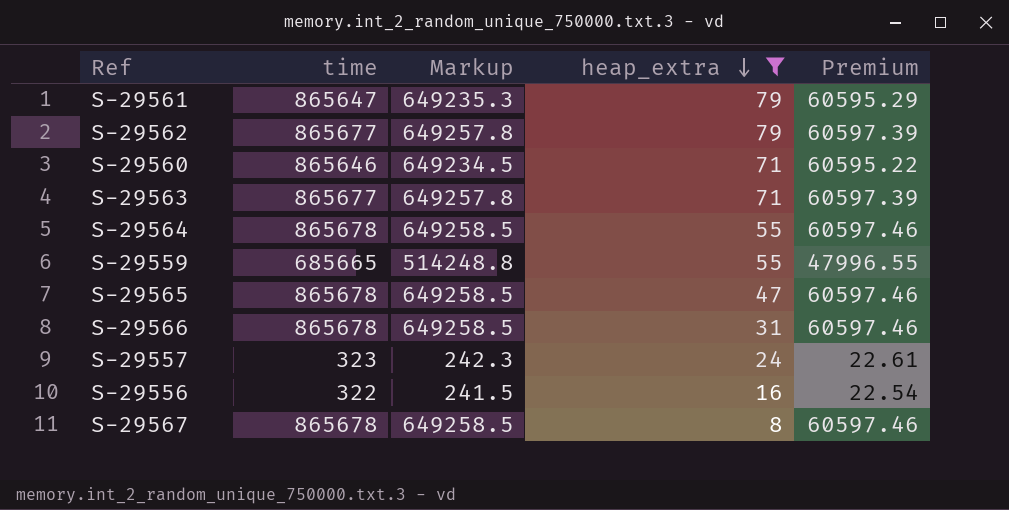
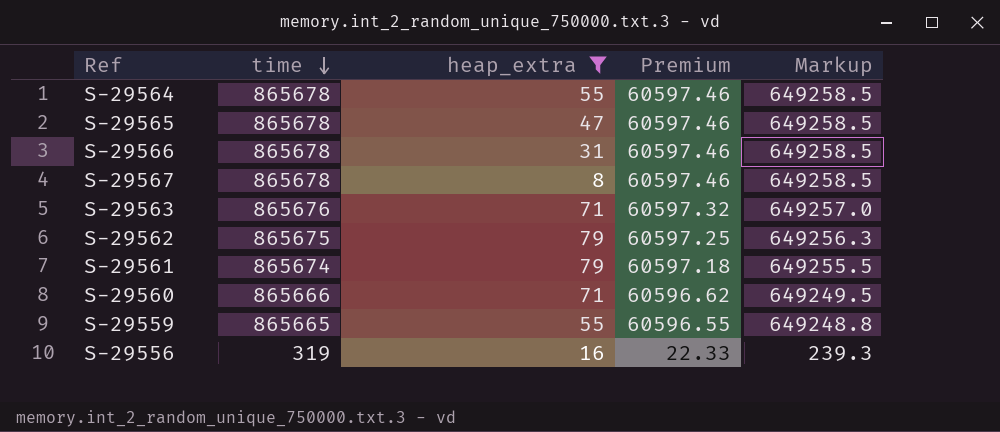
row order: heap_extra descending -> time descending
column Markup | position: 3 -> 5
row S-29557: 323 | 242.3 | 24 | 22.61 -> none
S-29563 | time: 865677 -> 865676
S-29563 | Premium: 60597.39 -> 60597.32
S-29563 | Markup: 649257.8 -> 649257.0
S-29562 | time: 865677 -> 865675
S-29562 | Premium: 60597.39 -> 60597.25
S-29562 | Markup: 649257.8 -> 649256.3
S-29561 | time: 865647 -> 865674
S-29561 | Premium: 60595.29 -> 60597.18
S-29561 | Markup: 649235.3 -> 649255.5
S-29560 | time: 865646 -> 865666
S-29560 | Premium: 60595.22 -> 60596.62
S-29560 | Markup: 649234.5 -> 649249.5
S-29559 | time: 685665 -> 865665
S-29559 | Premium: 47996.55 -> 60596.55
S-29559 | Markup: 514248.8 -> 649248.8
S-29556 | time: 322 -> 319
S-29556 | Premium: 22.54 -> 22.33
S-29556 | Markup: 241.5 -> 239.3

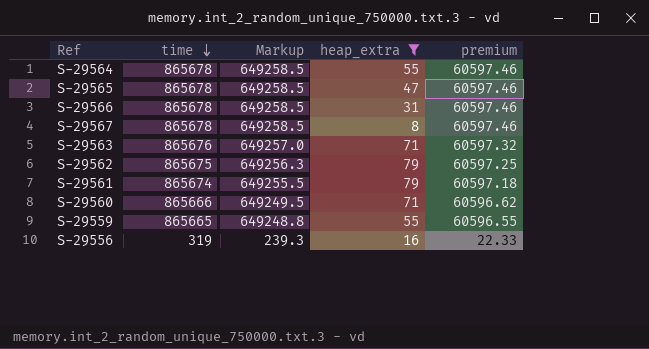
column Markup | position: 5 -> 3
column name: Premium -> premium

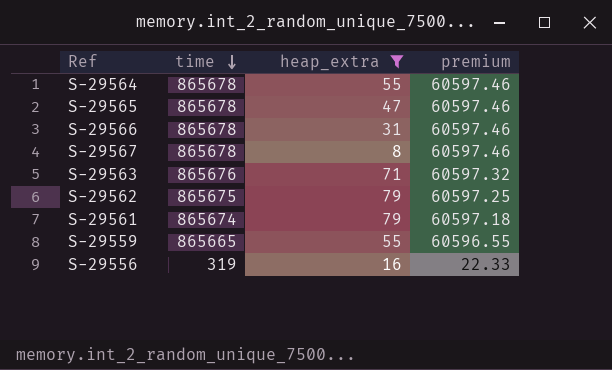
column Markup | formula: [time] * 0.75 -> none
row S-29560: 865666 | 649249.5 | 71 | 60596.62 -> none

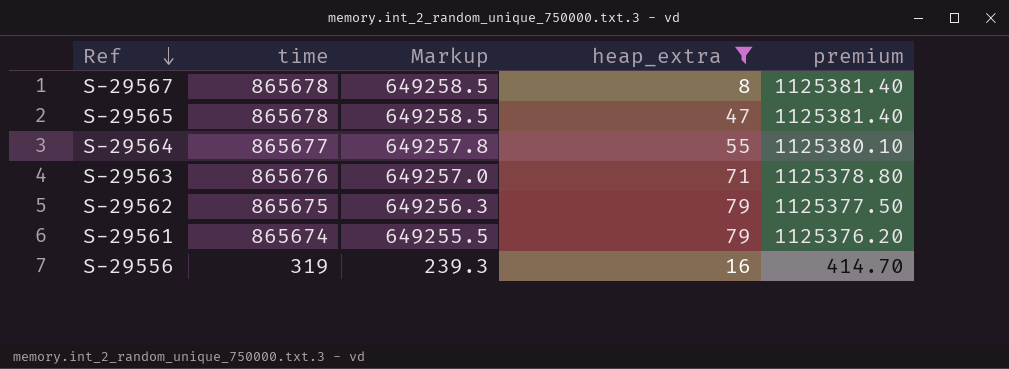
row order: time descending -> Ref descending
column Markup | formula: none -> [time] * 0.75
column premium | formula: [time] * 0.07 -> [time] * 1.3
row S-29566: 865678 | 31 | 60597.46 -> none
row S-29559: 865665 | 55 | 60596.55 -> none
S-29564 | time: 865678 -> 865677

